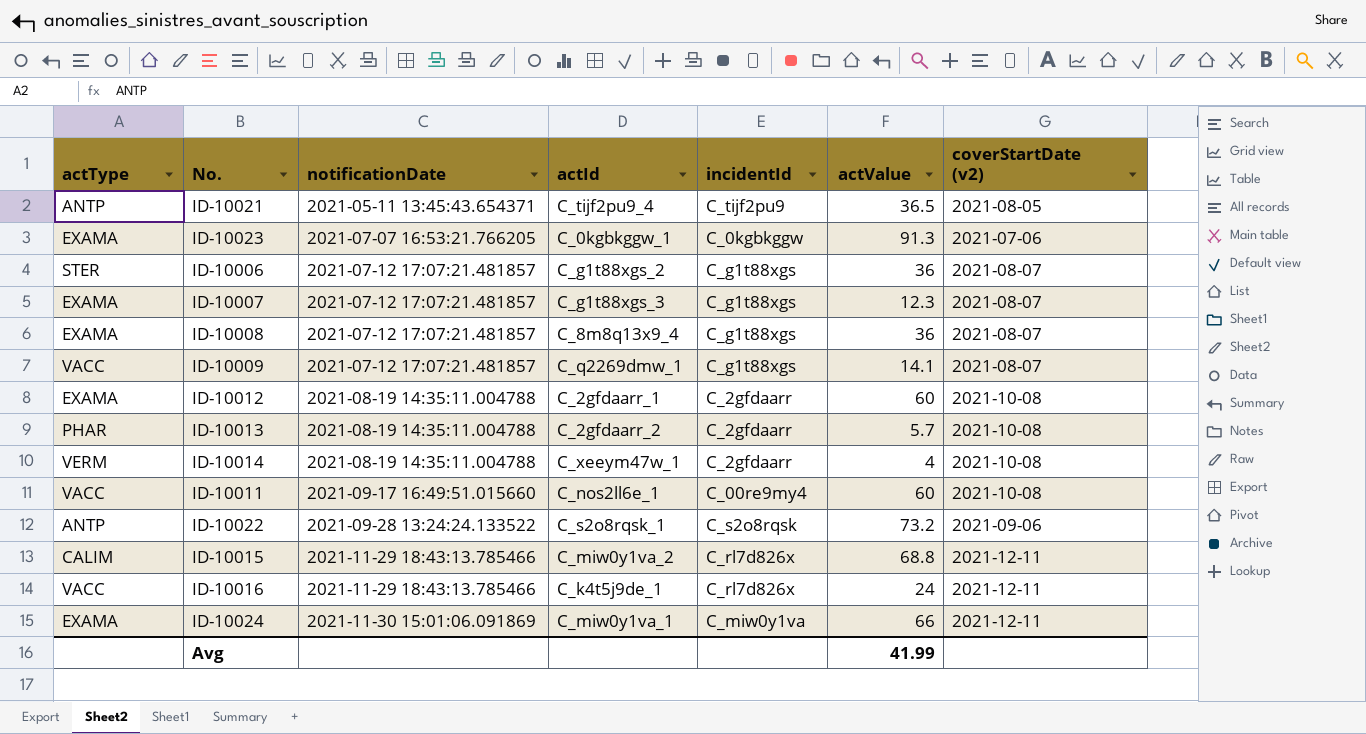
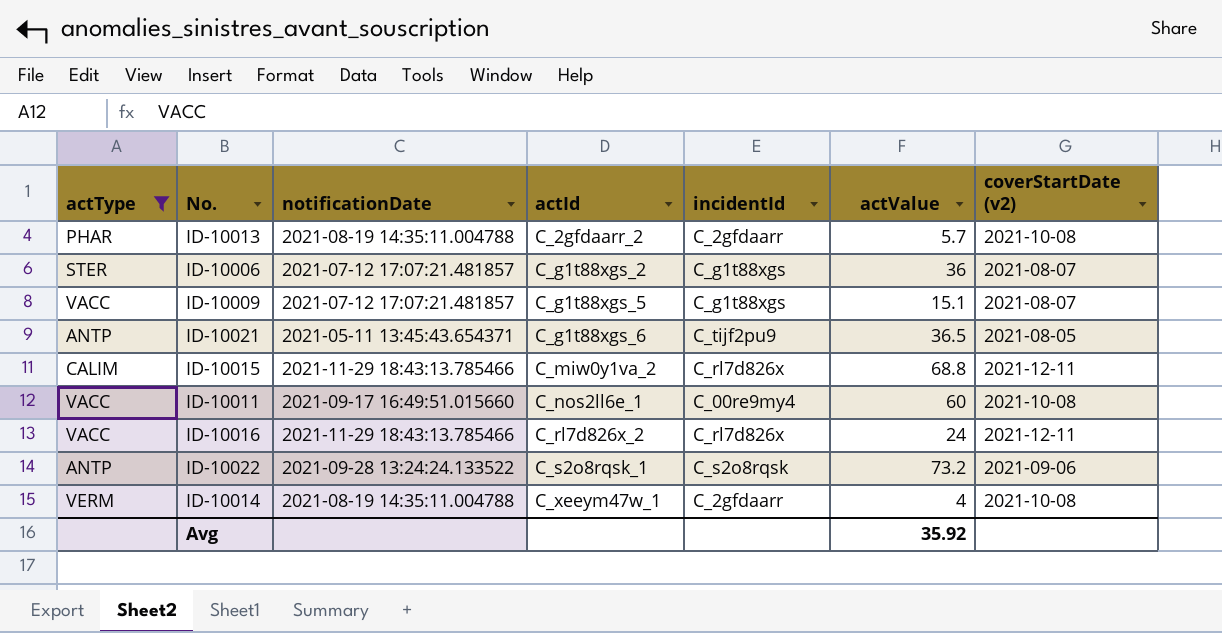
filter: none -> actType != EXAMA
row order: notificationDate ascending -> actId ascending
ID-10009 | actId: C_q2269dmw_1 -> C_g1t88xgs_5
ID-10009 | actValue: 14.1 -> 15.1
ID-10021 | actId: C_tijf2pu9_4 -> C_g1t88xgs_6
ID-10016 | actId: C_k4t5j9de_1 -> C_rl7d826x_2
Avg | actValue: 41.99 -> 35.92

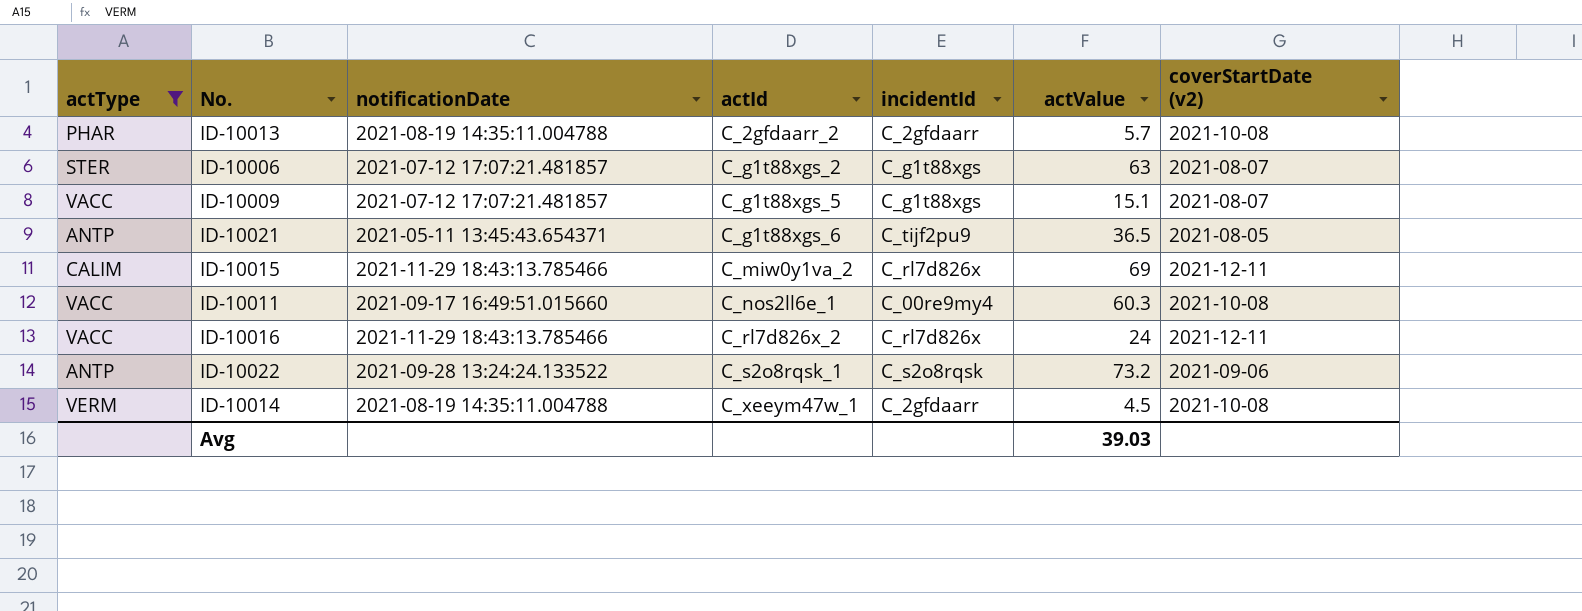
ID-10006 | actValue: 36 -> 63
ID-10015 | actValue: 68.8 -> 69
ID-10011 | actValue: 60 -> 60.3
ID-10014 | actValue: 4 -> 4.5
Avg | actValue: 35.92 -> 39.03

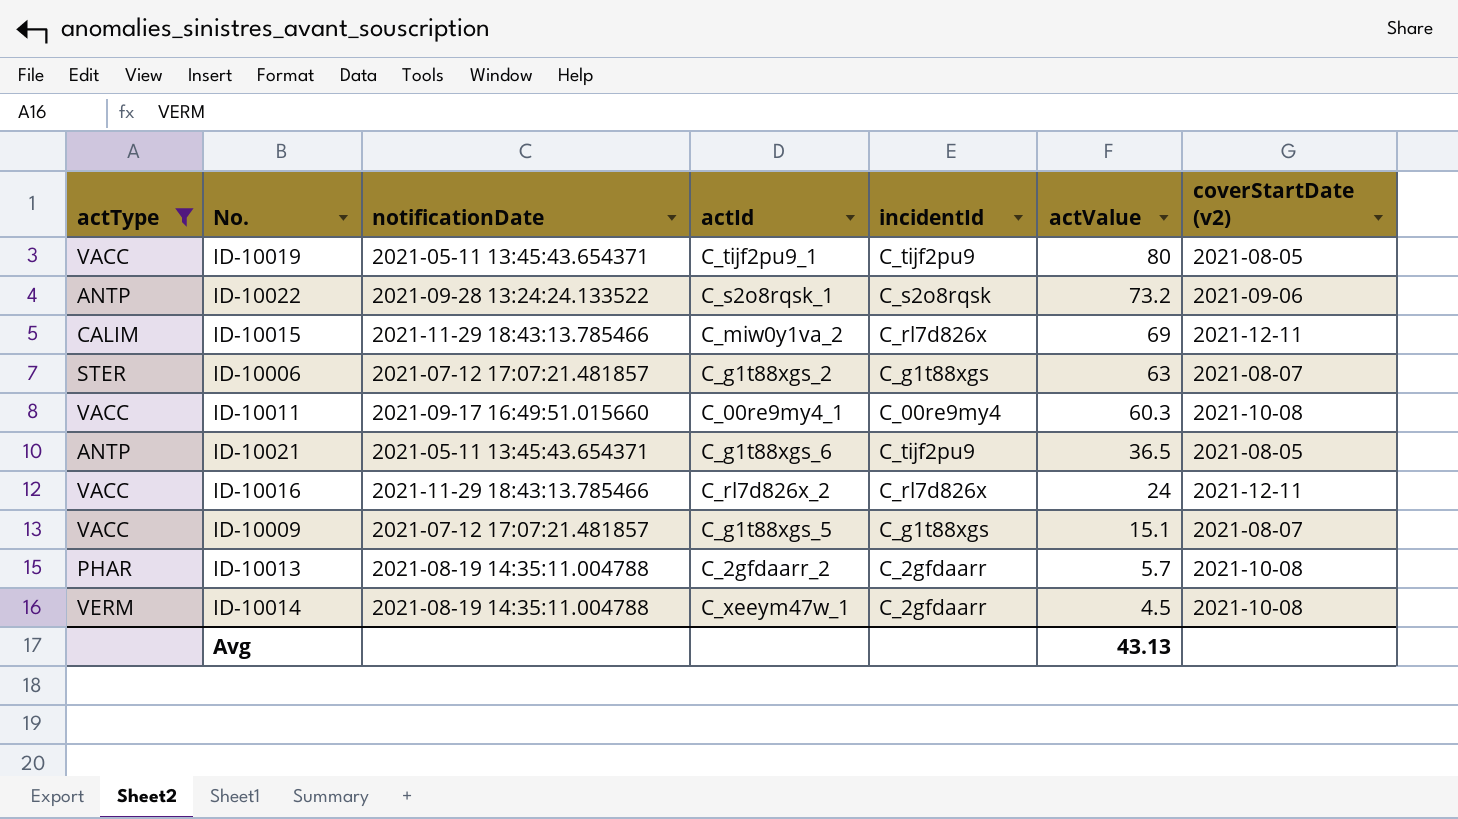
row order: actId ascending -> actValue descending
row ID-10019: none -> VACC | 2021-05-11 13:45:43.654371 | C_tijf2pu9_1 | C_tijf2pu9 | 80 | 2021-08-05
ID-10011 | actId: C_nos2ll6e_1 -> C_00re9my4_1
Avg | actValue: 39.03 -> 43.13

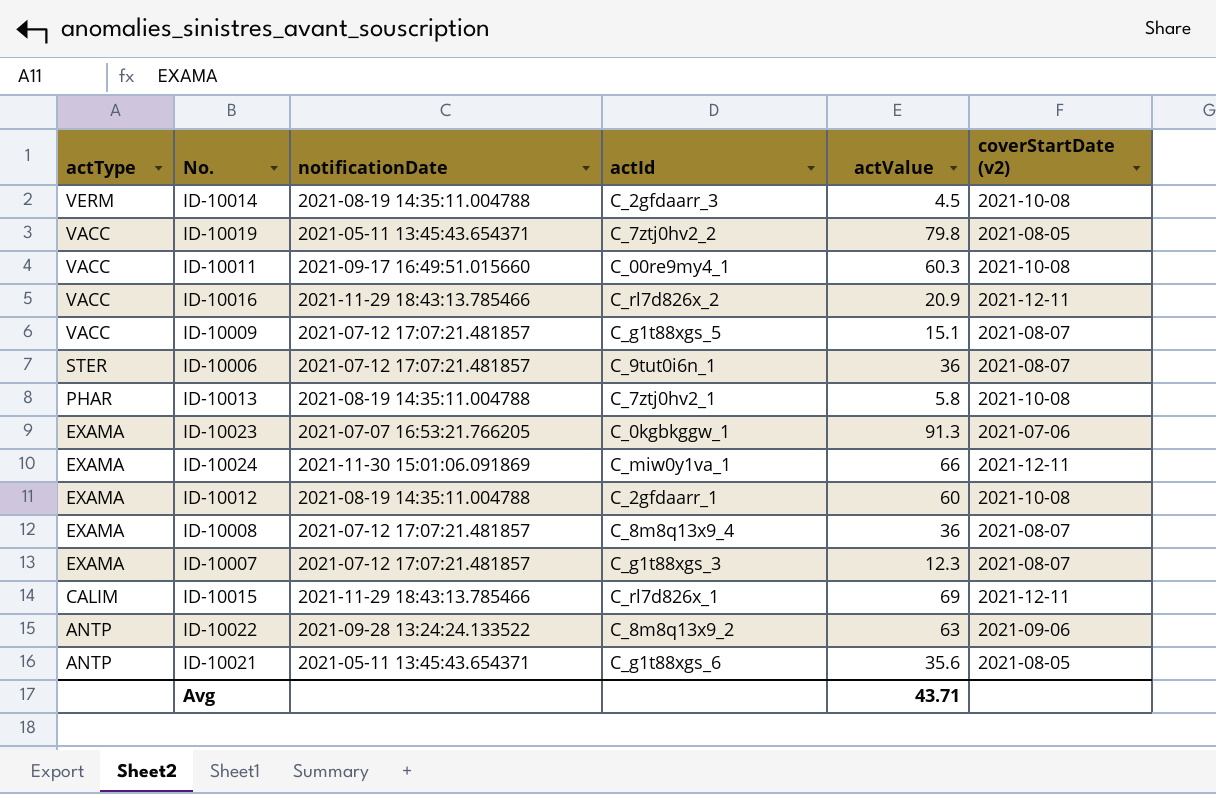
filter: actType != EXAMA -> none
row order: actValue descending -> actType descending
column incidentId | position: 5 -> none
ID-10014 | actId: C_xeeym47w_1 -> C_2gfdaarr_3
ID-10019 | actId: C_tijf2pu9_1 -> C_7ztj0hv2_2
ID-10019 | actValue: 80 -> 79.8
ID-10016 | actValue: 24 -> 20.9
ID-10006 | actId: C_g1t88xgs_2 -> C_9tut0i6n_1
ID-10006 | actValue: 63 -> 36
ID-10013 | actId: C_2gfdaarr_2 -> C_7ztj0hv2_1
ID-10013 | actValue: 5.7 -> 5.8
ID-10015 | actId: C_miw0y1va_2 -> C_rl7d826x_1
ID-10022 | actId: C_s2o8rqsk_1 -> C_8m8q13x9_2
ID-10022 | actValue: 73.2 -> 63
ID-10021 | actValue: 36.5 -> 35.6
Avg | actValue: 43.13 -> 43.71

